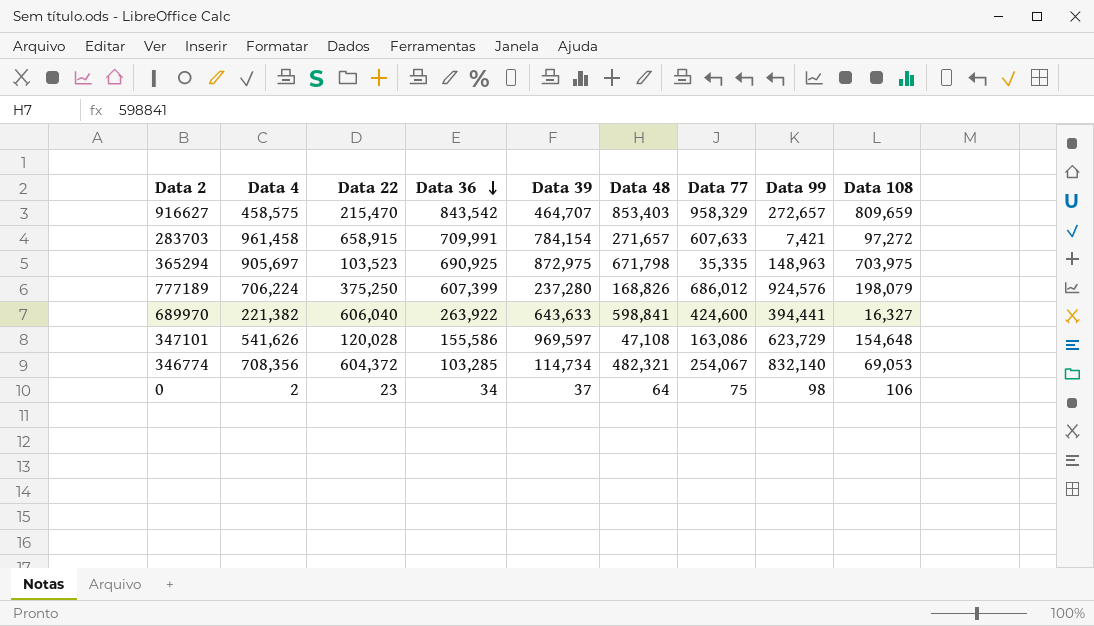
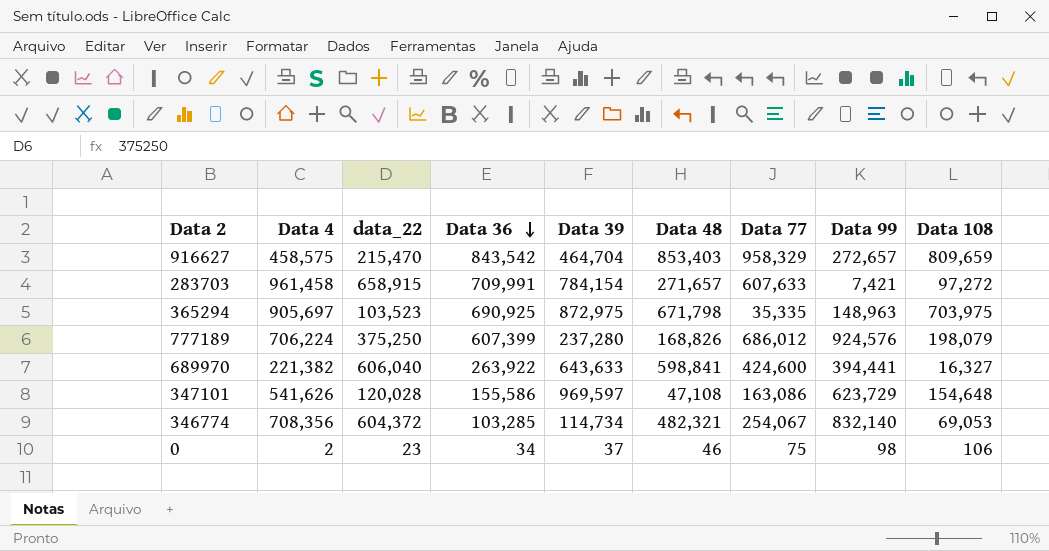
column name: Data 22 -> data_22
916627 | Data 39: 464,707 -> 464,704
0 | Data 48: 64 -> 46

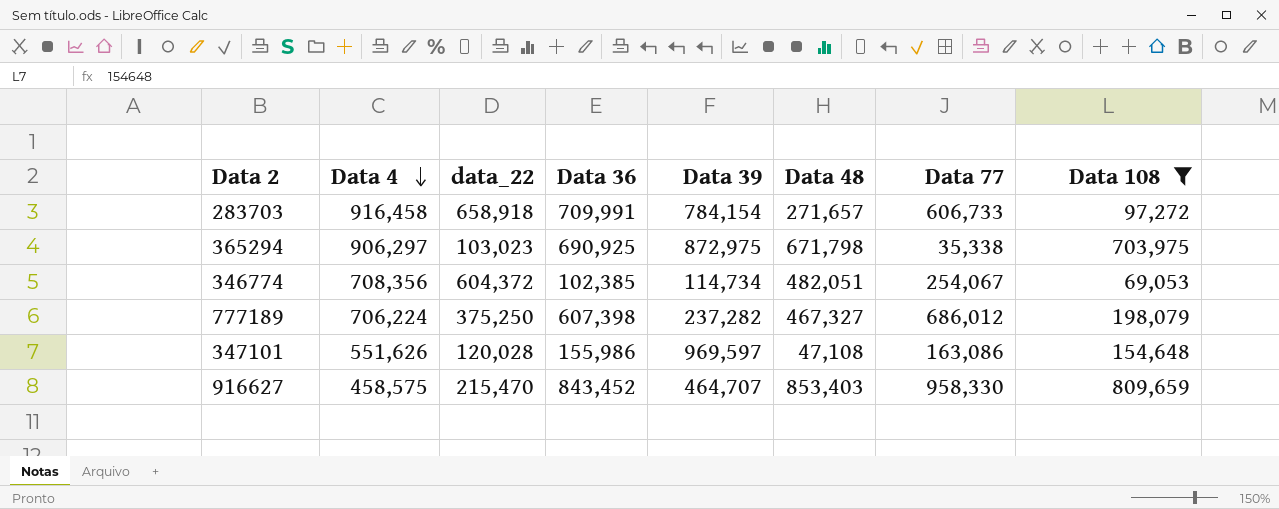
filter: none -> Data 108 >= 69,053
row order: Data 36 descending -> Data 4 descending
column Data 99 | position: 8 -> none
283703 | Data 4: 961,458 -> 916,458
283703 | data_22: 658,915 -> 658,918
283703 | Data 77: 607,633 -> 606,733
365294 | Data 4: 905,697 -> 906,297
365294 | data_22: 103,523 -> 103,023
365294 | Data 77: 35,335 -> 35,338
346774 | Data 36: 103,285 -> 102,385
346774 | Data 48: 482,321 -> 482,051
777189 | Data 36: 607,399 -> 607,398
777189 | Data 39: 237,280 -> 237,282
777189 | Data 48: 168,826 -> 467,327
347101 | Data 4: 541,626 -> 551,626
347101 | Data 36: 155,586 -> 155,986
916627 | Data 36: 843,542 -> 843,452
916627 | Data 39: 464,704 -> 464,707
916627 | Data 77: 958,329 -> 958,330

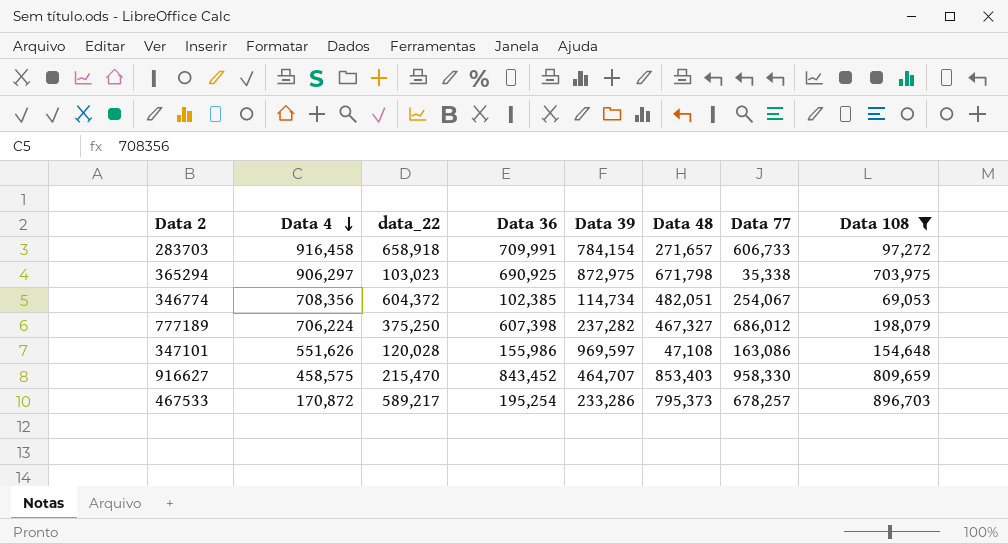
row 467533: none -> 170,872 | 589,217 | 195,254 | 233,286 | 795,373 | 678,257 | 896,703

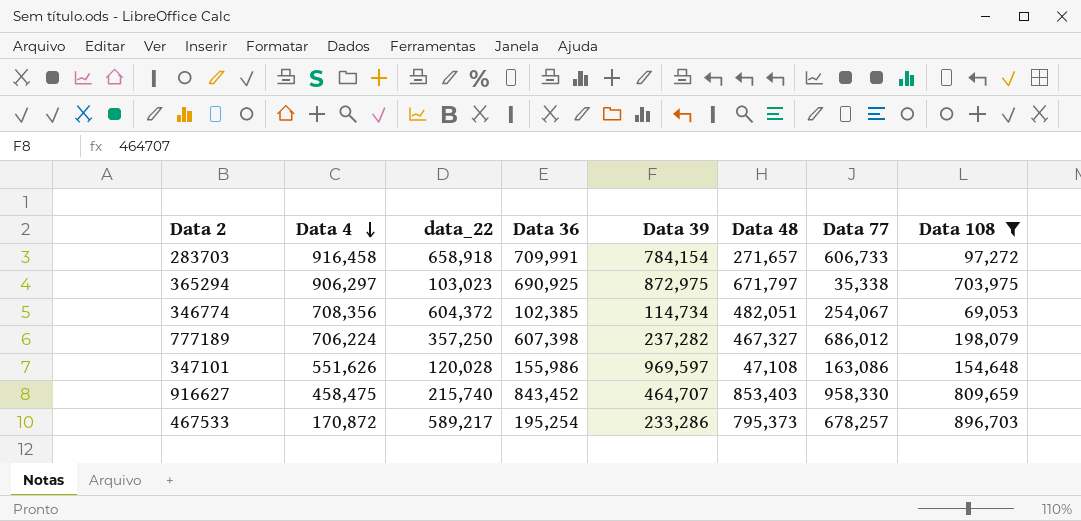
365294 | Data 48: 671,798 -> 671,797
777189 | data_22: 375,250 -> 357,250
916627 | Data 4: 458,575 -> 458,475
916627 | data_22: 215,470 -> 215,740

